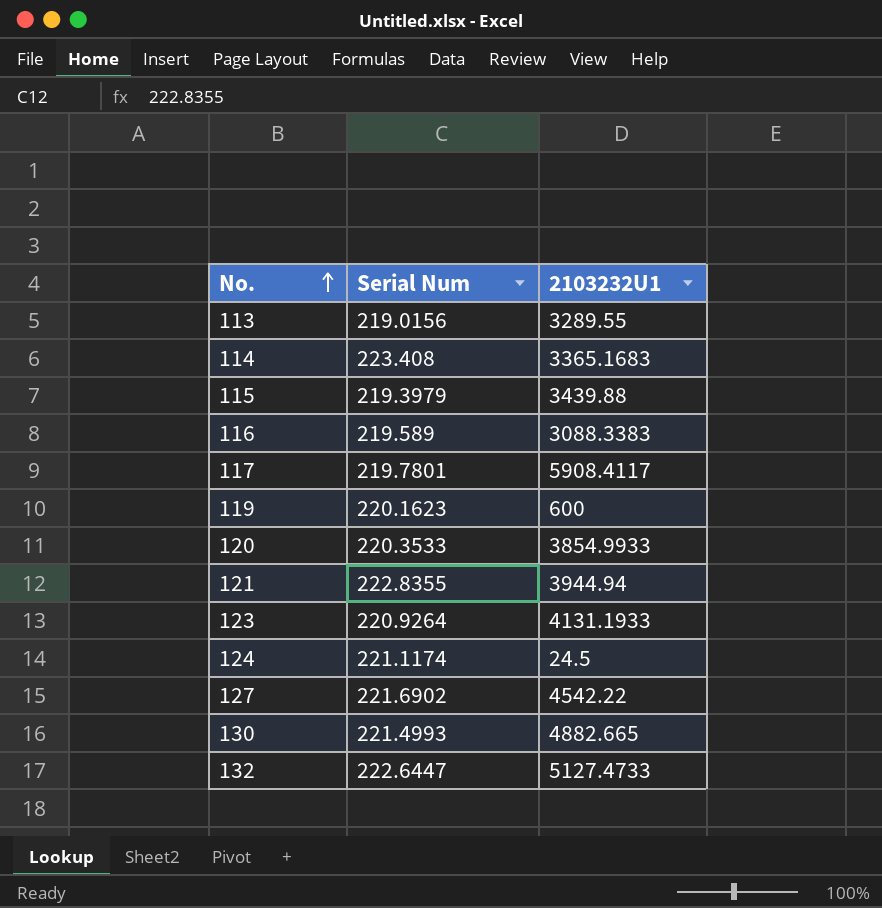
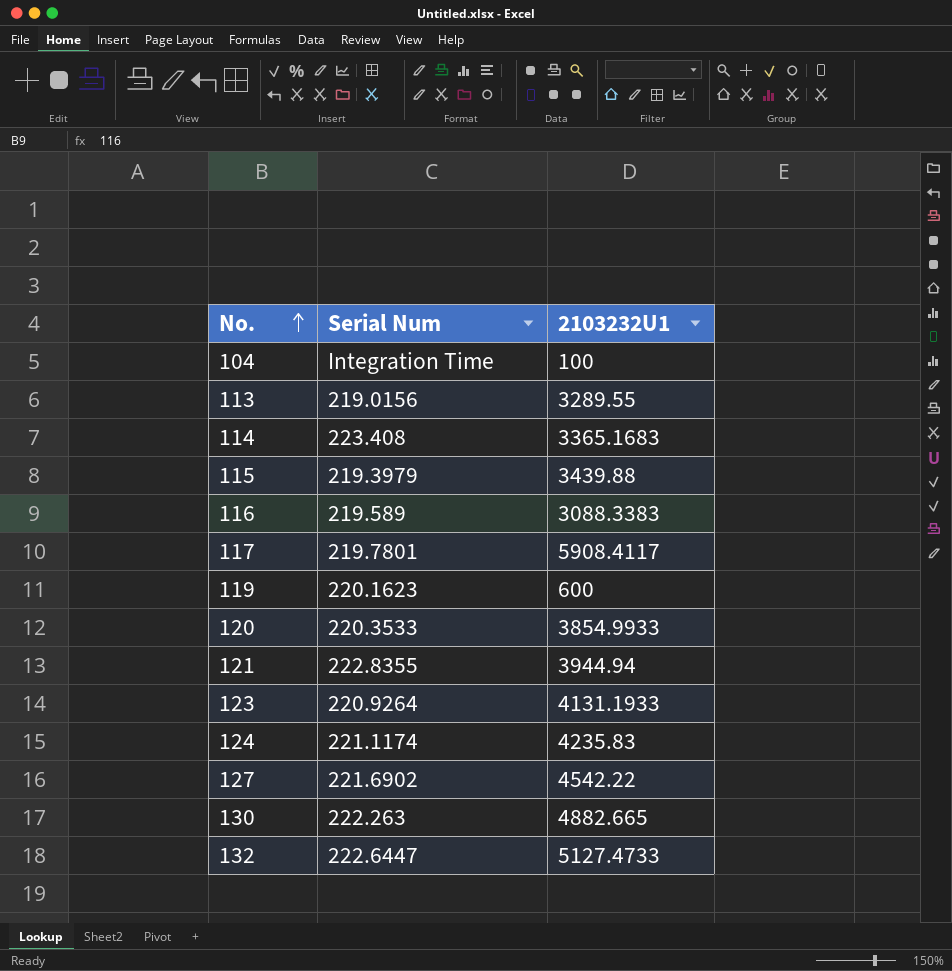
row 104: none -> Integration Time | 100
124 | 2103232U1: 24.5 -> 4235.83
130 | Serial Num: 221.4993 -> 222.263

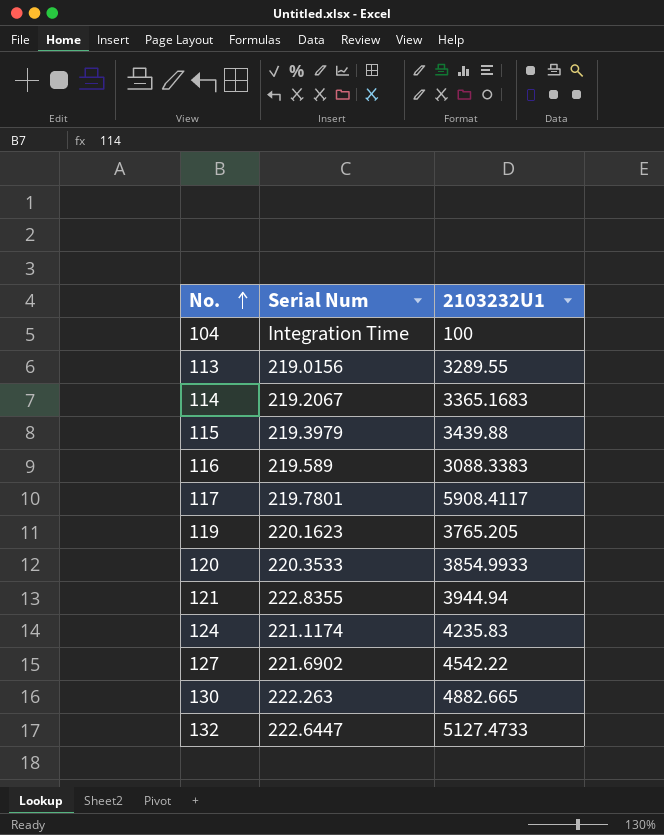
row 123: 220.9264 | 4131.1933 -> none
114 | Serial Num: 223.408 -> 219.2067
119 | 2103232U1: 600 -> 3765.205

